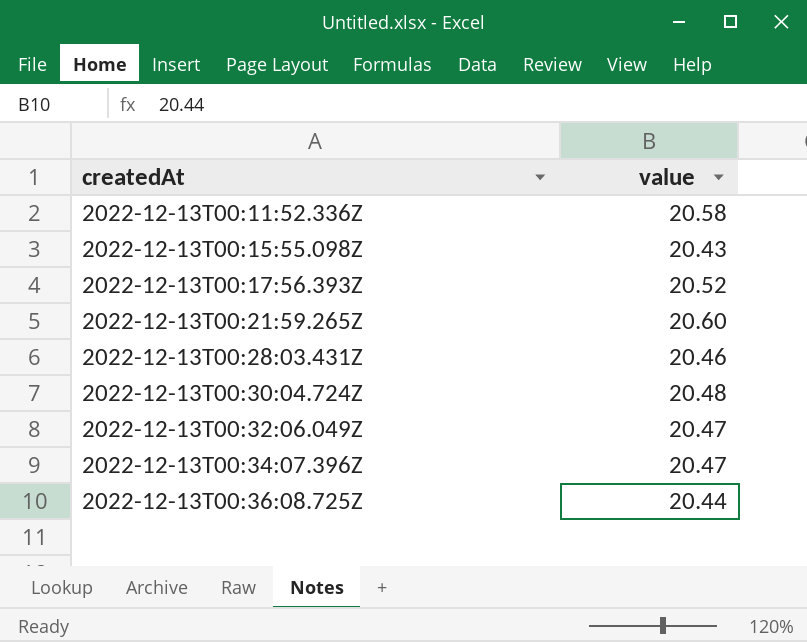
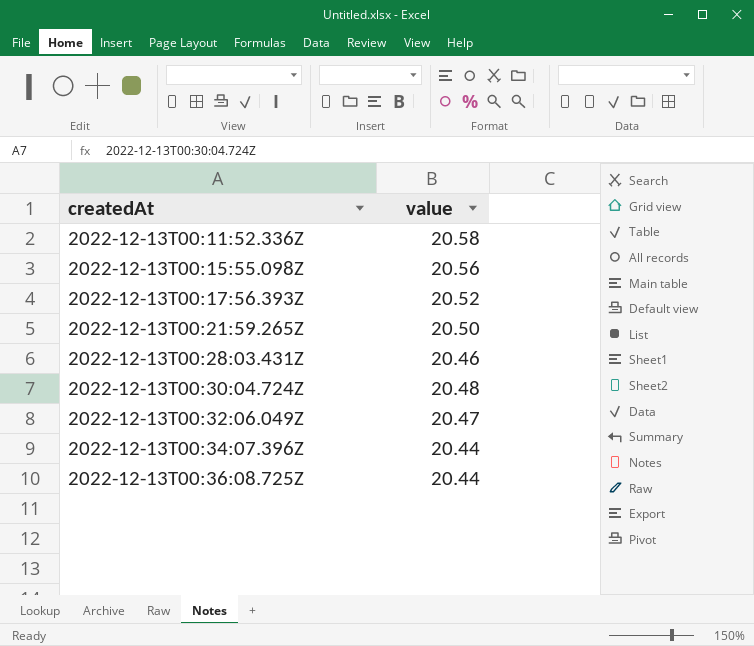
2022-12-13T00:15:55.098Z | value: 20.43 -> 20.56
2022-12-13T00:21:59.265Z | value: 20.60 -> 20.50
2022-12-13T00:34:07.396Z | value: 20.47 -> 20.44

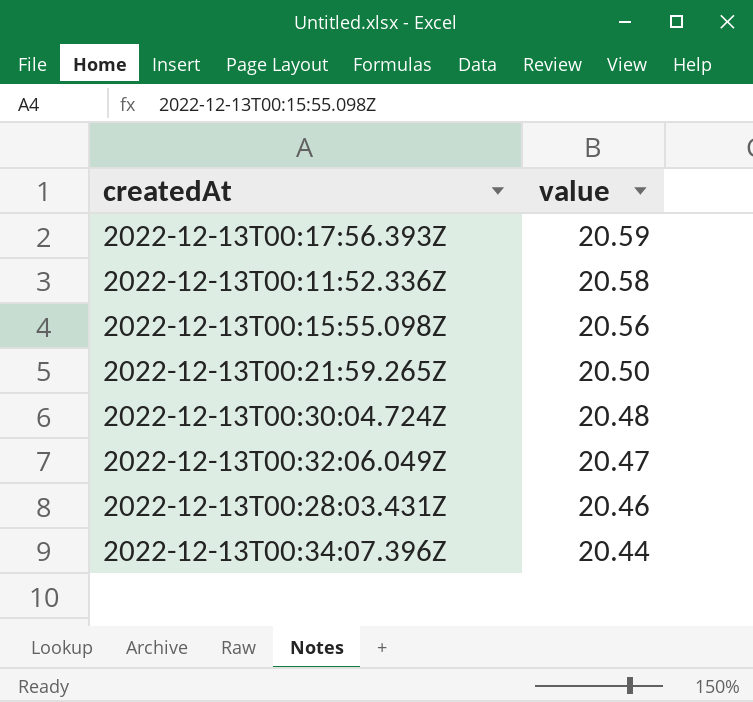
row order: createdAt ascending -> value descending
row 2022-12-13T00:36:08.725Z: 20.44 -> none
2022-12-13T00:17:56.393Z | value: 20.52 -> 20.59

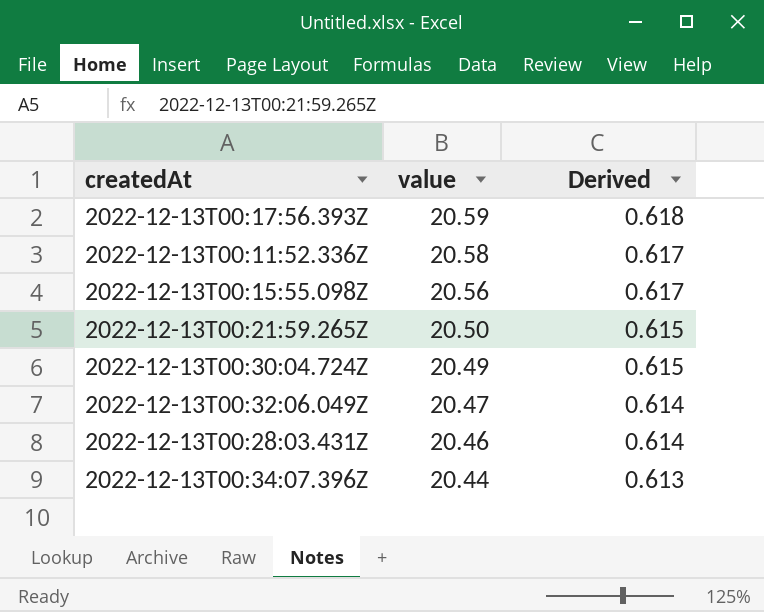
column Derived | formula: none -> [value] * 0.03
2022-12-13T00:30:04.724Z | value: 20.48 -> 20.49

